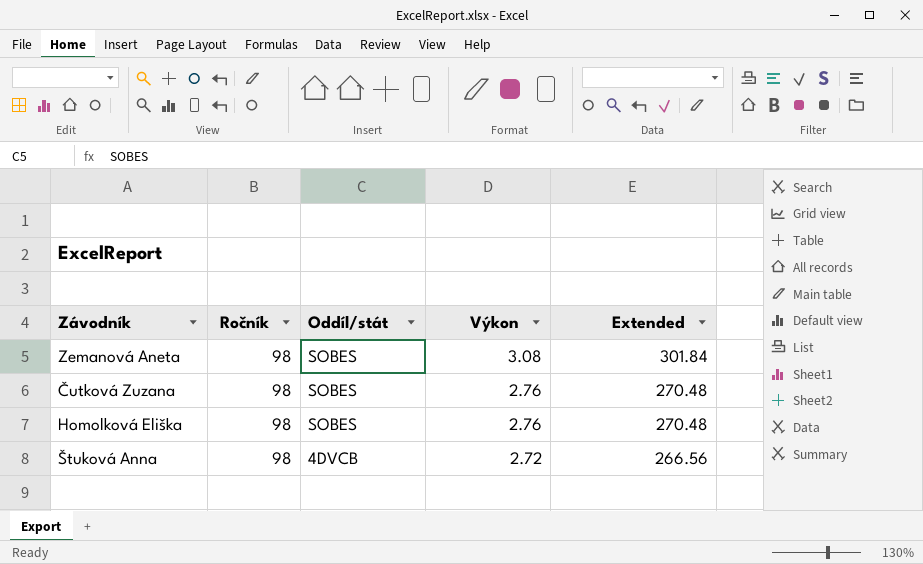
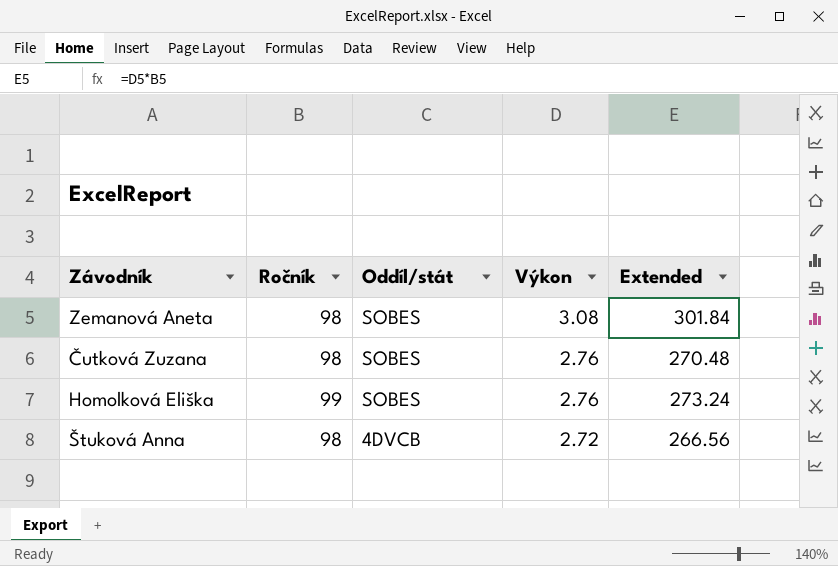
Homolková Eliška | Ročník: 98 -> 99
Homolková Eliška | Extended: 270.48 -> 273.24

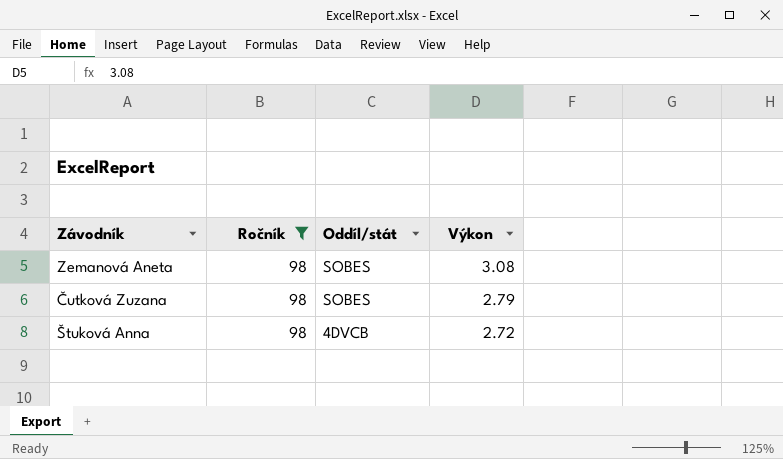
filter: none -> Ročník = 98
column Extended | formula: [Ročník] * [Výkon] -> none
Čutková Zuzana | Výkon: 2.76 -> 2.79

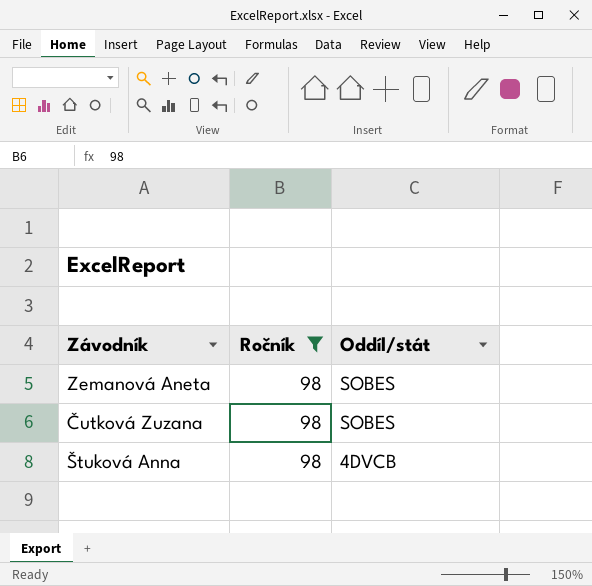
column Výkon | position: 4 -> none

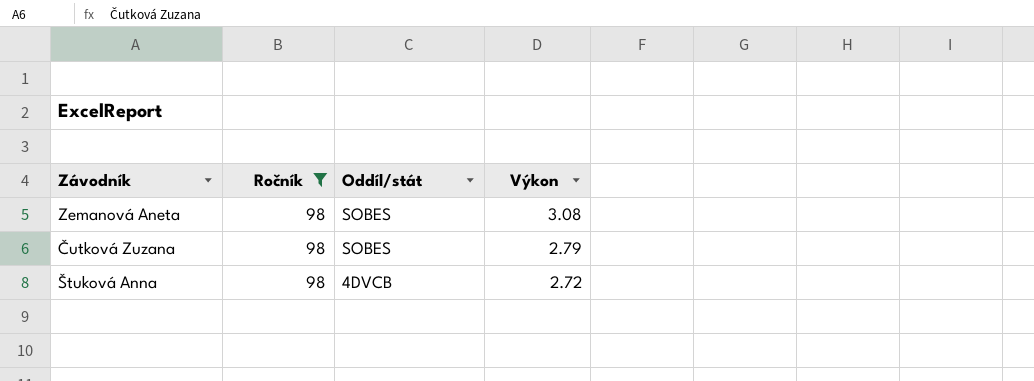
column Výkon | position: none -> 4

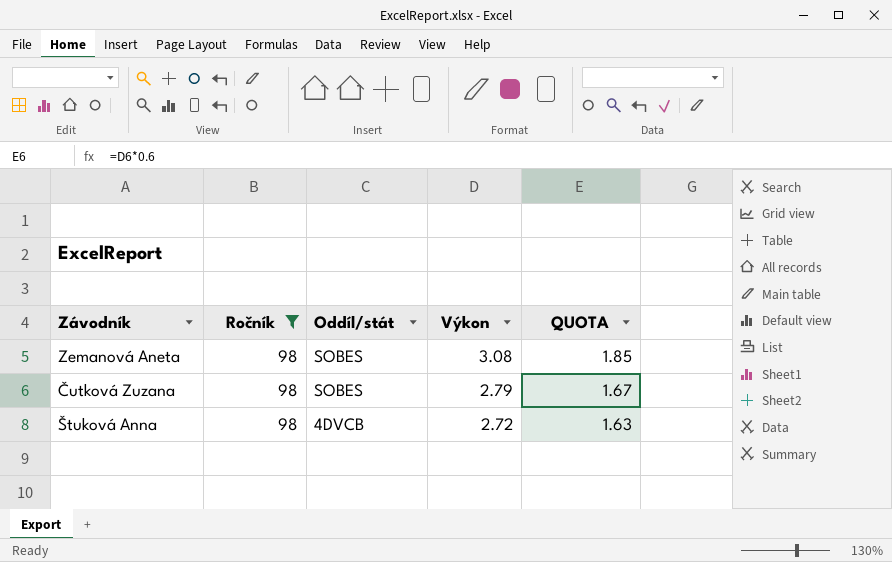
column QUOTA | formula: none -> [Výkon] * 0.6

